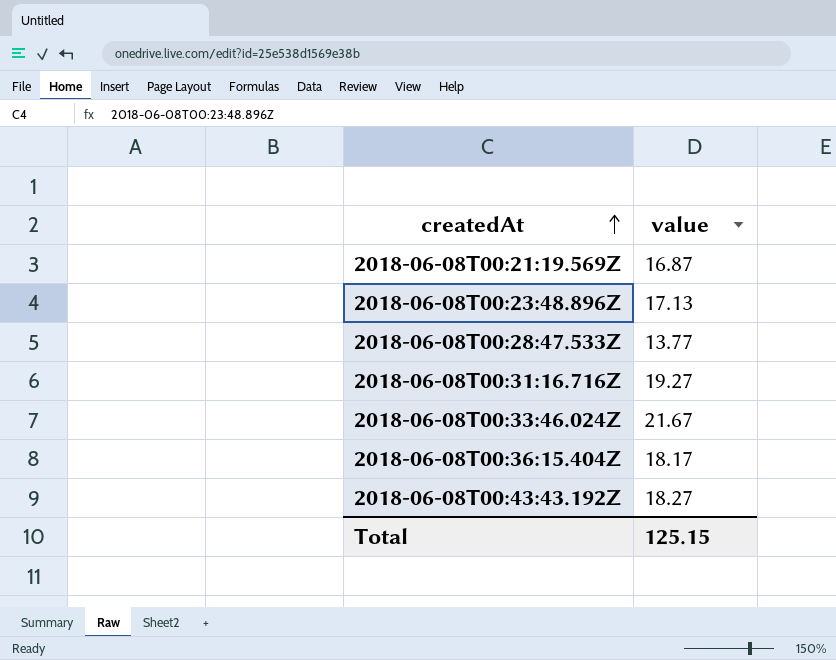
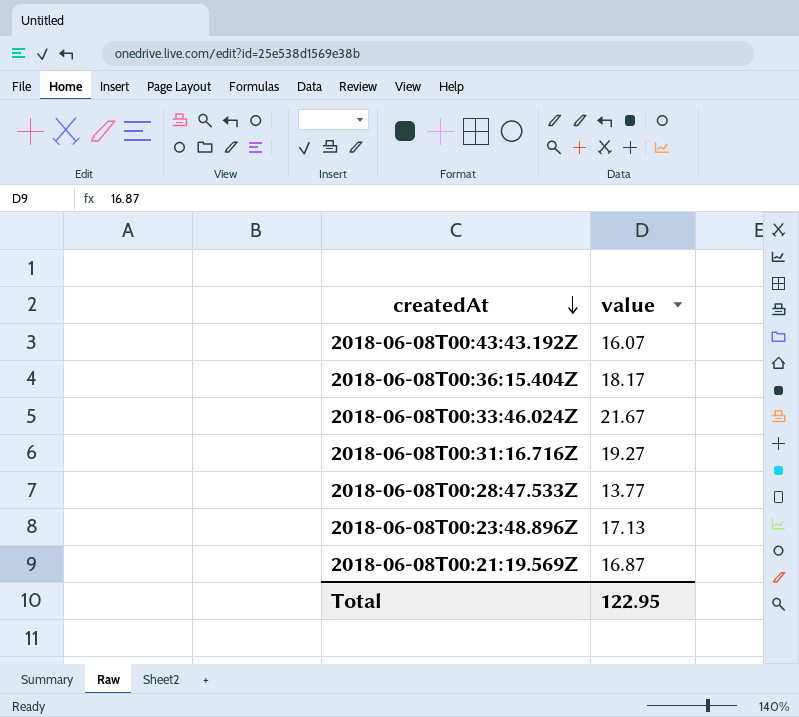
row order: createdAt ascending -> createdAt descending
2018-06-08T00:43:43.192Z | value: 18.27 -> 16.07
Total | value: 125.15 -> 122.95

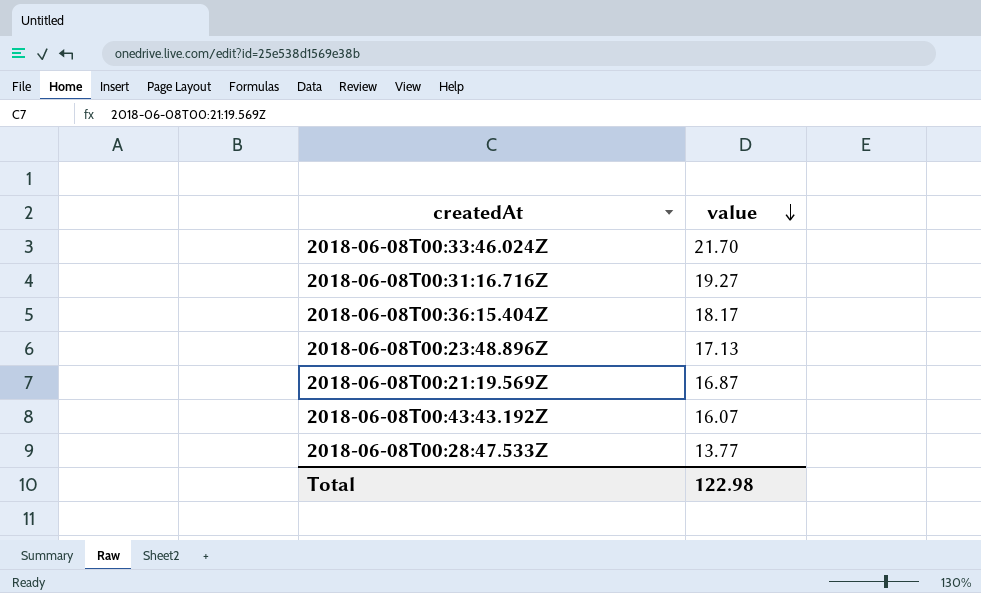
row order: createdAt descending -> value descending
2018-06-08T00:33:46.024Z | value: 21.67 -> 21.70
Total | value: 122.95 -> 122.98

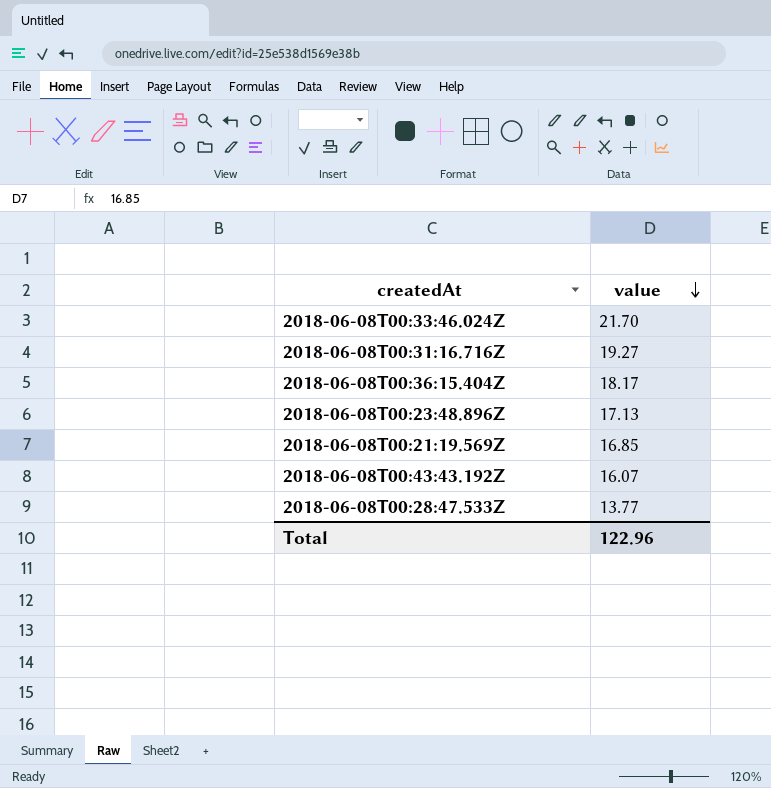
2018-06-08T00:21:19.569Z | value: 16.87 -> 16.85
Total | value: 122.98 -> 122.96

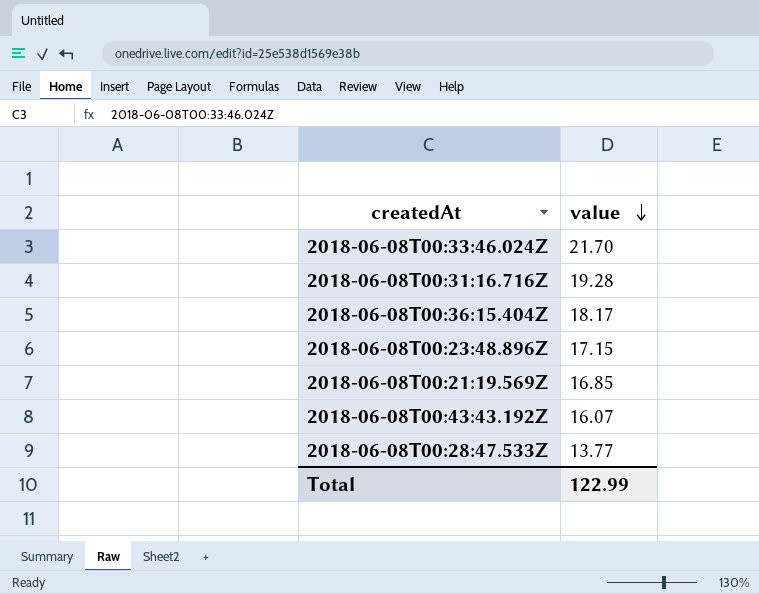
2018-06-08T00:31:16.716Z | value: 19.27 -> 19.28
2018-06-08T00:23:48.896Z | value: 17.13 -> 17.15
Total | value: 122.96 -> 122.99

